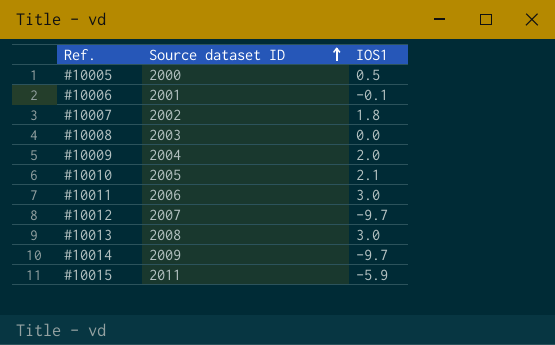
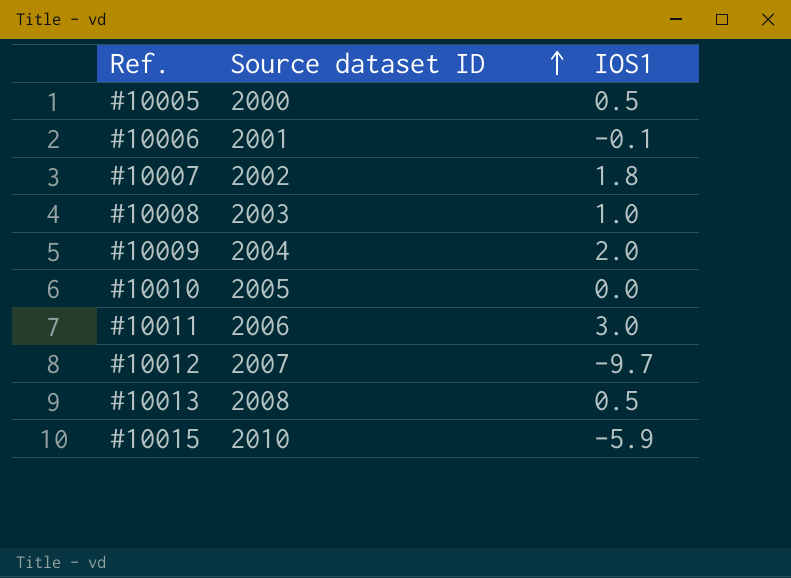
row #10014: 2009 | -9.7 -> none
#10008 | IOS1: 0.0 -> 1.0
#10010 | IOS1: 2.1 -> 0.0
#10013 | IOS1: 3.0 -> 0.5
#10015 | Source dataset ID: 2011 -> 2010

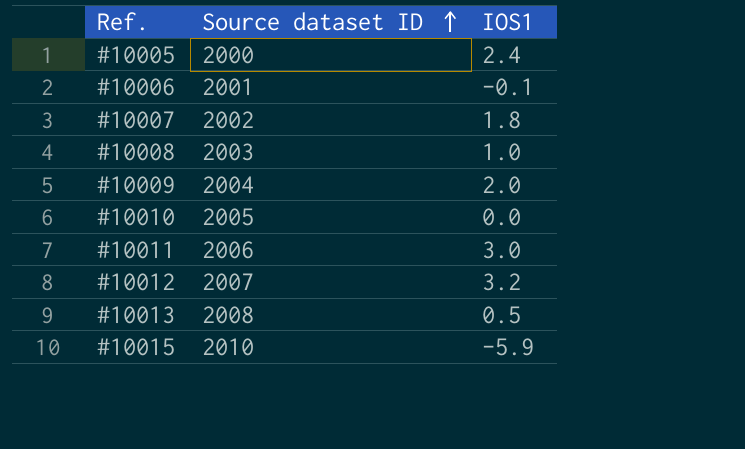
#10005 | IOS1: 0.5 -> 2.4
#10012 | IOS1: -9.7 -> 3.2

